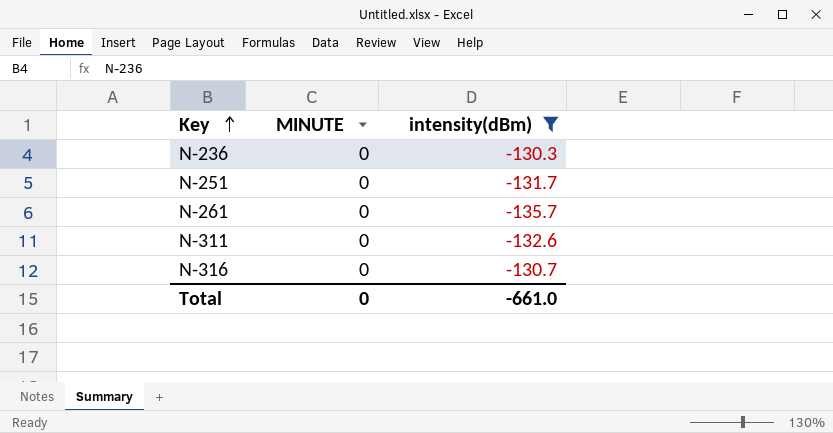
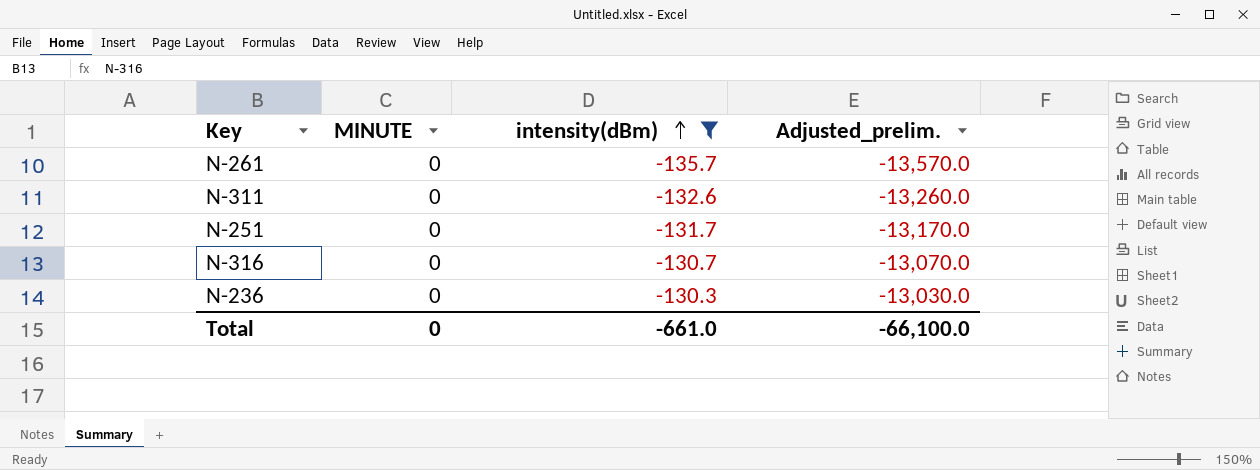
row order: Key ascending -> intensity(dBm) ascending
column Adjusted_prelim. | formula: none -> [intensity(dBm)] * 100

